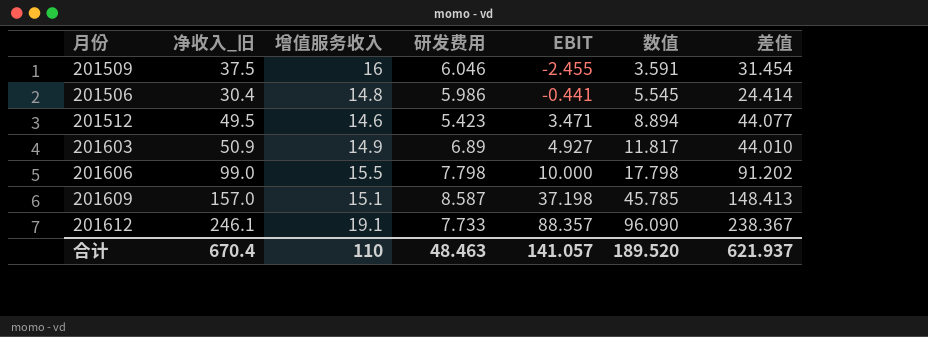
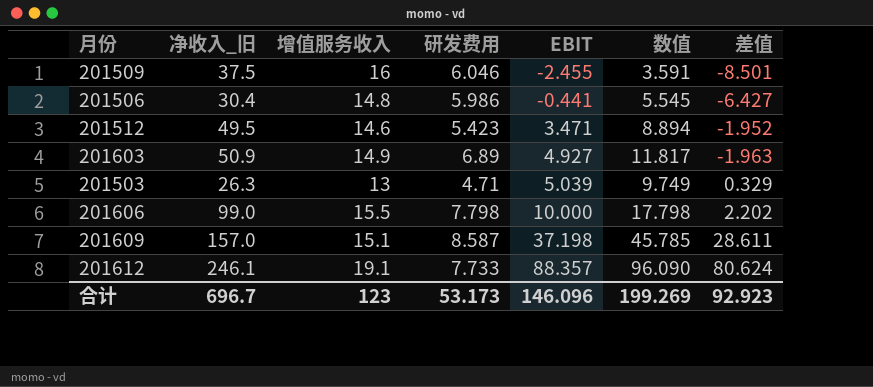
column 差值 | formula: [净收入_旧] - [研发费用] -> [EBIT] - [研发费用]
row 201503: none -> 26.3 | 13 | 4.71 | 5.039 | 9.749 | 0.329
合计 | 净收入_旧: 670.4 -> 696.7
合计 | 增值服务收入: 110 -> 123
合计 | 研发费用: 48.463 -> 53.173
合计 | EBIT: 141.057 -> 146.096
合计 | 数值: 189.520 -> 199.269
合计 | 差值: 621.937 -> 92.923

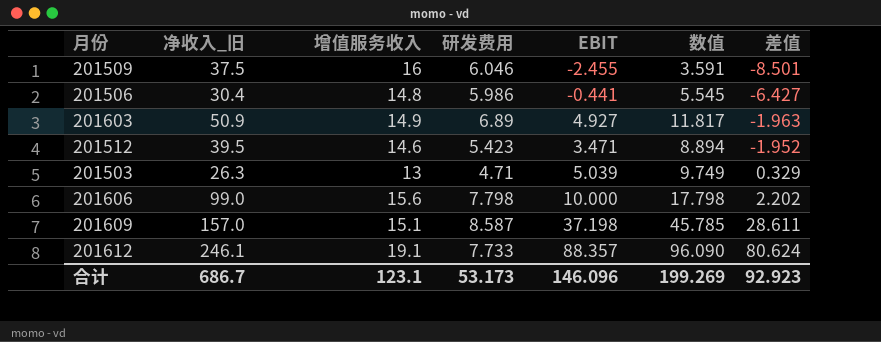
row order: EBIT ascending -> 差值 ascending
201512 | 净收入_旧: 49.5 -> 39.5
201606 | 增值服务收入: 15.5 -> 15.6
合计 | 净收入_旧: 696.7 -> 686.7
合计 | 增值服务收入: 123 -> 123.1

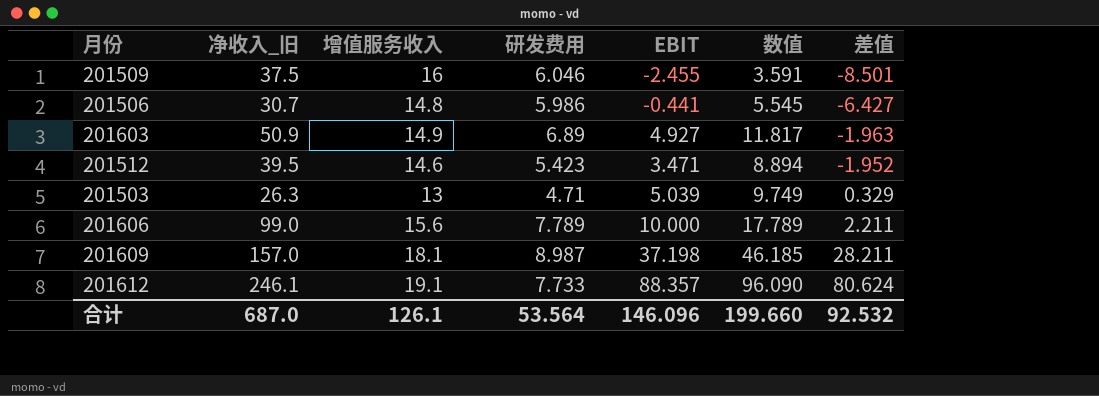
201506 | 净收入_旧: 30.4 -> 30.7
201606 | 研发费用: 7.798 -> 7.789
201606 | 数值: 17.798 -> 17.789
201606 | 差值: 2.202 -> 2.211
201609 | 增值服务收入: 15.1 -> 18.1
201609 | 研发费用: 8.587 -> 8.987
201609 | 数值: 45.785 -> 46.185
201609 | 差值: 28.611 -> 28.211
合计 | 净收入_旧: 686.7 -> 687.0
合计 | 增值服务收入: 123.1 -> 126.1
合计 | 研发费用: 53.173 -> 53.564
合计 | 数值: 199.269 -> 199.660
合计 | 差值: 92.923 -> 92.532

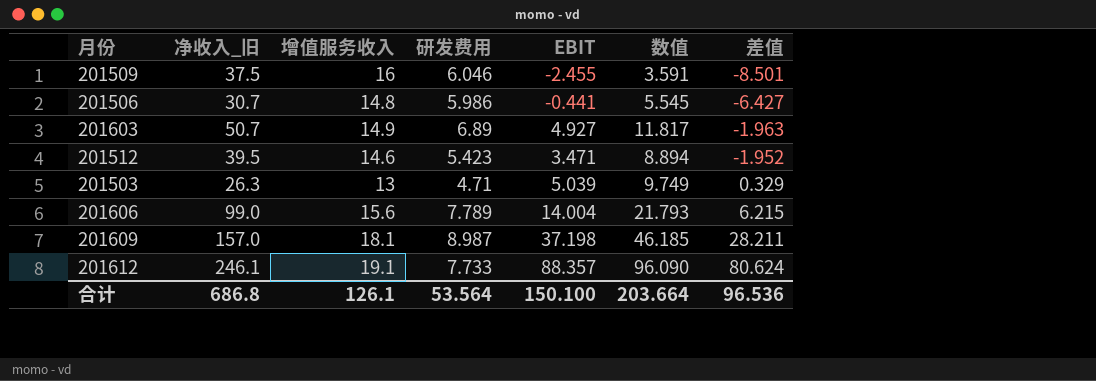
201603 | 净收入_旧: 50.9 -> 50.7
201606 | EBIT: 10.000 -> 14.004
201606 | 数值: 17.789 -> 21.793
201606 | 差值: 2.211 -> 6.215
合计 | 净收入_旧: 687.0 -> 686.8
合计 | EBIT: 146.096 -> 150.100
合计 | 数值: 199.660 -> 203.664
合计 | 差值: 92.532 -> 96.536

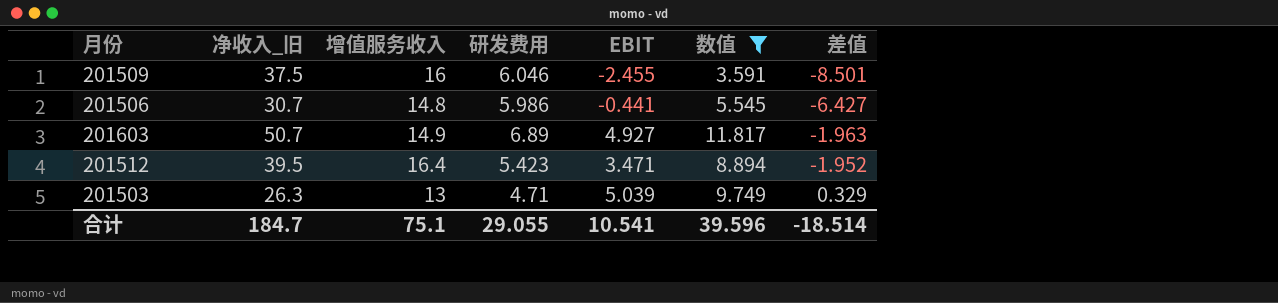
filter: none -> 数值 <= 11.817
201512 | 增值服务收入: 14.6 -> 16.4
合计 | 净收入_旧: 686.8 -> 184.7
合计 | 增值服务收入: 126.1 -> 75.1
合计 | 研发费用: 53.564 -> 29.055
合计 | EBIT: 150.100 -> 10.541
合计 | 数值: 203.664 -> 39.596
合计 | 差值: 96.536 -> -18.514

